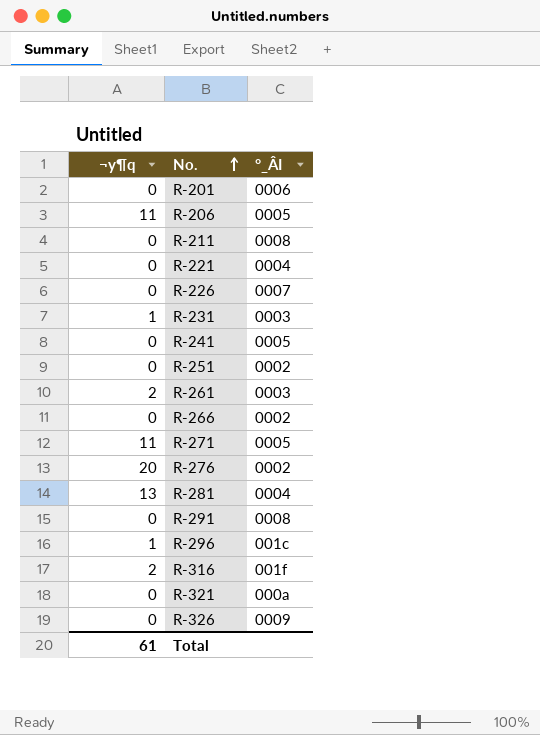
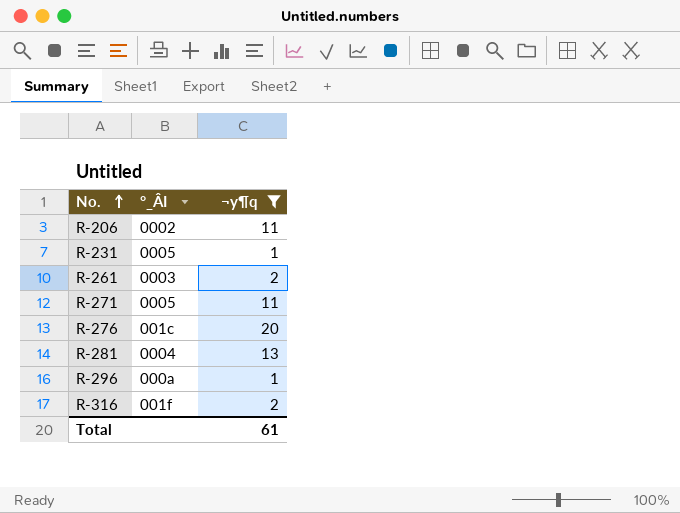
filter: none -> ¬y¶q != 0
column ¬y¶q | position: 1 -> 3
R-206 | °_ÂI: 0005 -> 0002
R-231 | °_ÂI: 0003 -> 0005
R-276 | °_ÂI: 0002 -> 001c
R-296 | °_ÂI: 001c -> 000a

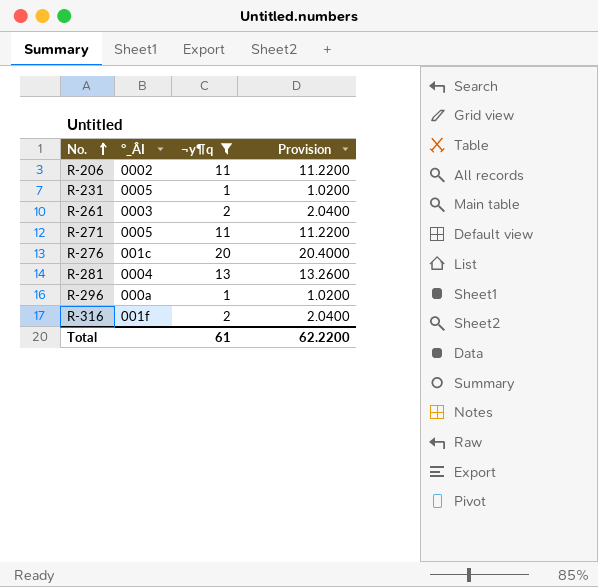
column Provision | formula: none -> [¬y¶q] * 1.02

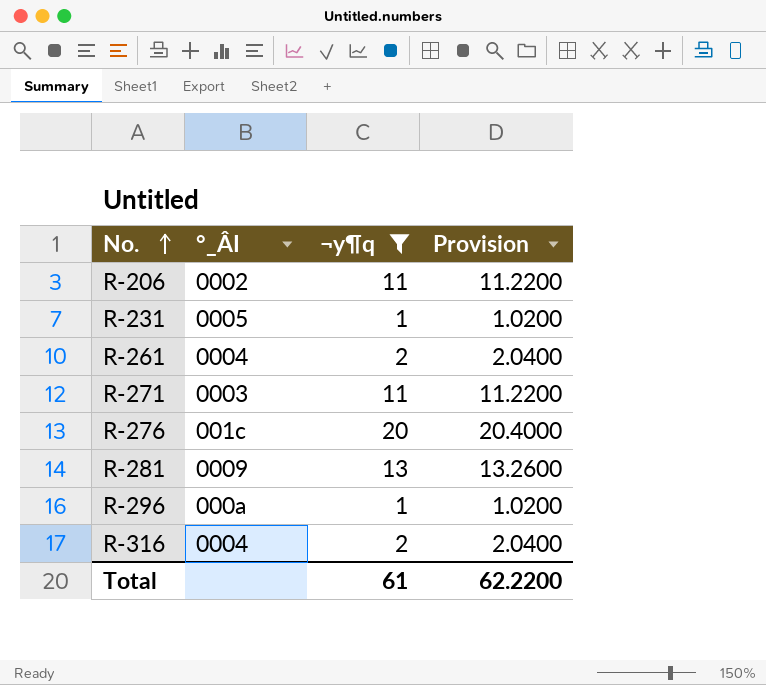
R-261 | °_ÂI: 0003 -> 0004
R-271 | °_ÂI: 0005 -> 0003
R-281 | °_ÂI: 0004 -> 0009
R-316 | °_ÂI: 001f -> 0004

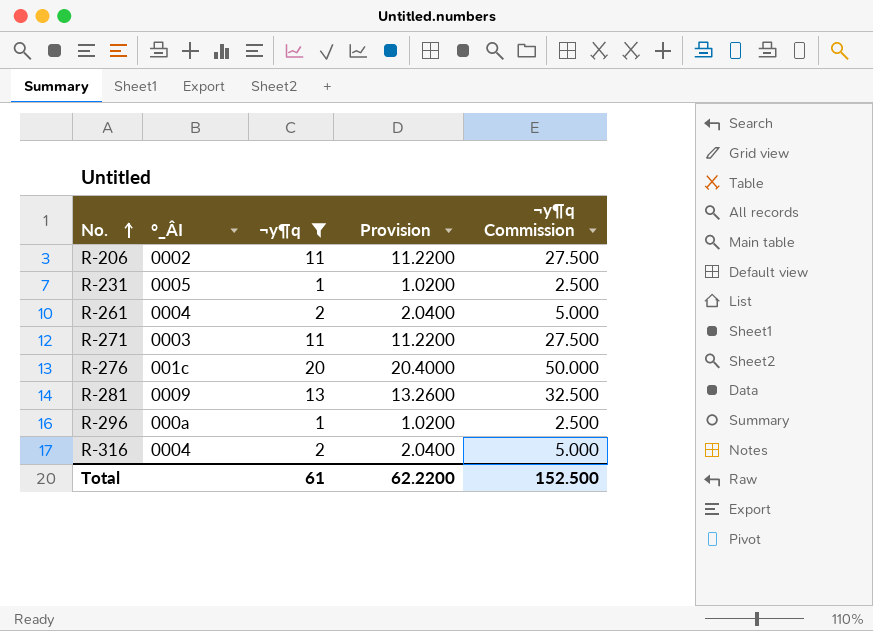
column ¬y¶q Commission | formula: none -> [¬y¶q] * 2.5

